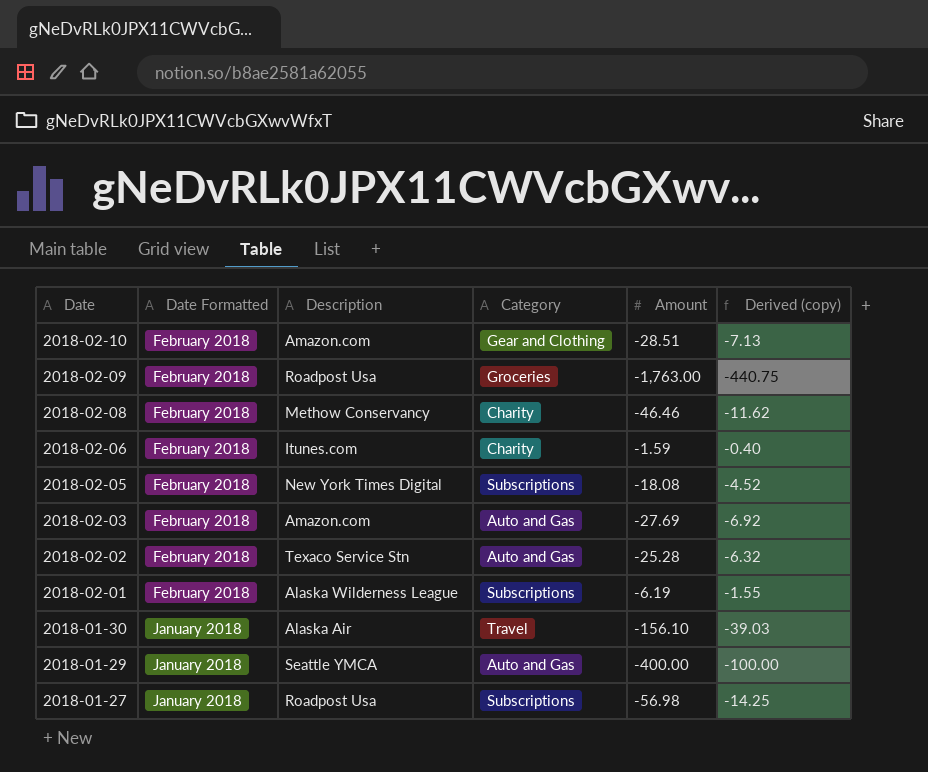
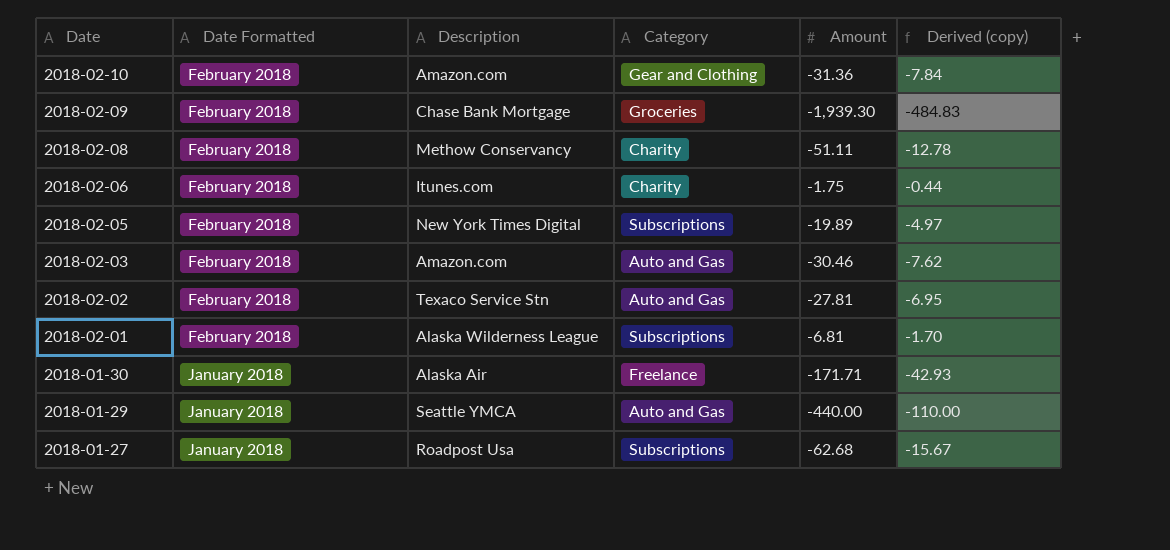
2018-02-10 | Amount: -28.51 -> -31.36
2018-02-10 | Derived (copy): -7.13 -> -7.84
2018-02-09 | Description: Roadpost Usa -> Chase Bank Mortgage
2018-02-09 | Amount: -1,763.00 -> -1,939.30
2018-02-09 | Derived (copy): -440.75 -> -484.83
2018-02-08 | Amount: -46.46 -> -51.11
2018-02-08 | Derived (copy): -11.62 -> -12.78
2018-02-06 | Amount: -1.59 -> -1.75
2018-02-06 | Derived (copy): -0.40 -> -0.44
2018-02-05 | Amount: -18.08 -> -19.89
2018-02-05 | Derived (copy): -4.52 -> -4.97
2018-02-03 | Amount: -27.69 -> -30.46
2018-02-03 | Derived (copy): -6.92 -> -7.62
2018-02-02 | Amount: -25.28 -> -27.81
2018-02-02 | Derived (copy): -6.32 -> -6.95
2018-02-01 | Amount: -6.19 -> -6.81
2018-02-01 | Derived (copy): -1.55 -> -1.70
2018-01-30 | Category: Travel -> Freelance
2018-01-30 | Amount: -156.10 -> -171.71
2018-01-30 | Derived (copy): -39.03 -> -42.93
2018-01-29 | Amount: -400.00 -> -440.00
2018-01-29 | Derived (copy): -100.00 -> -110.00
2018-01-27 | Amount: -56.98 -> -62.68
2018-01-27 | Derived (copy): -14.25 -> -15.67

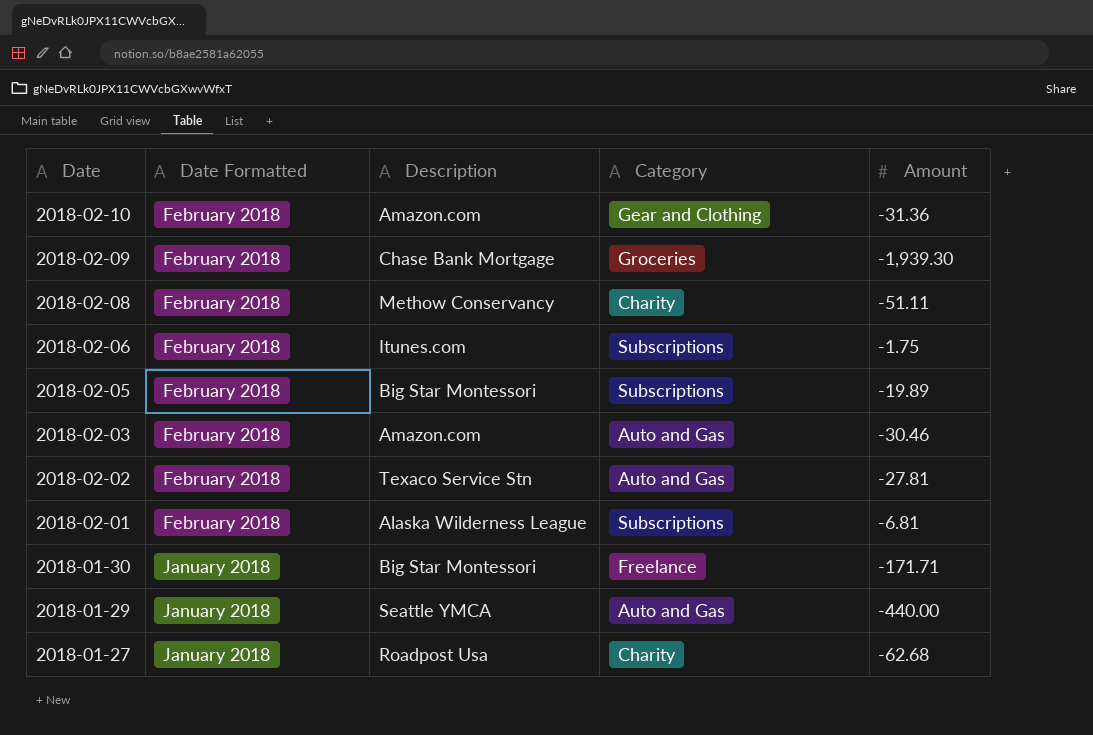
column Derived (copy) | formula: [Amount] * 0.25 -> none
2018-02-06 | Category: Charity -> Subscriptions
2018-02-05 | Description: New York Times Digital -> Big Star Montessori
2018-01-30 | Description: Alaska Air -> Big Star Montessori
2018-01-27 | Category: Subscriptions -> Charity

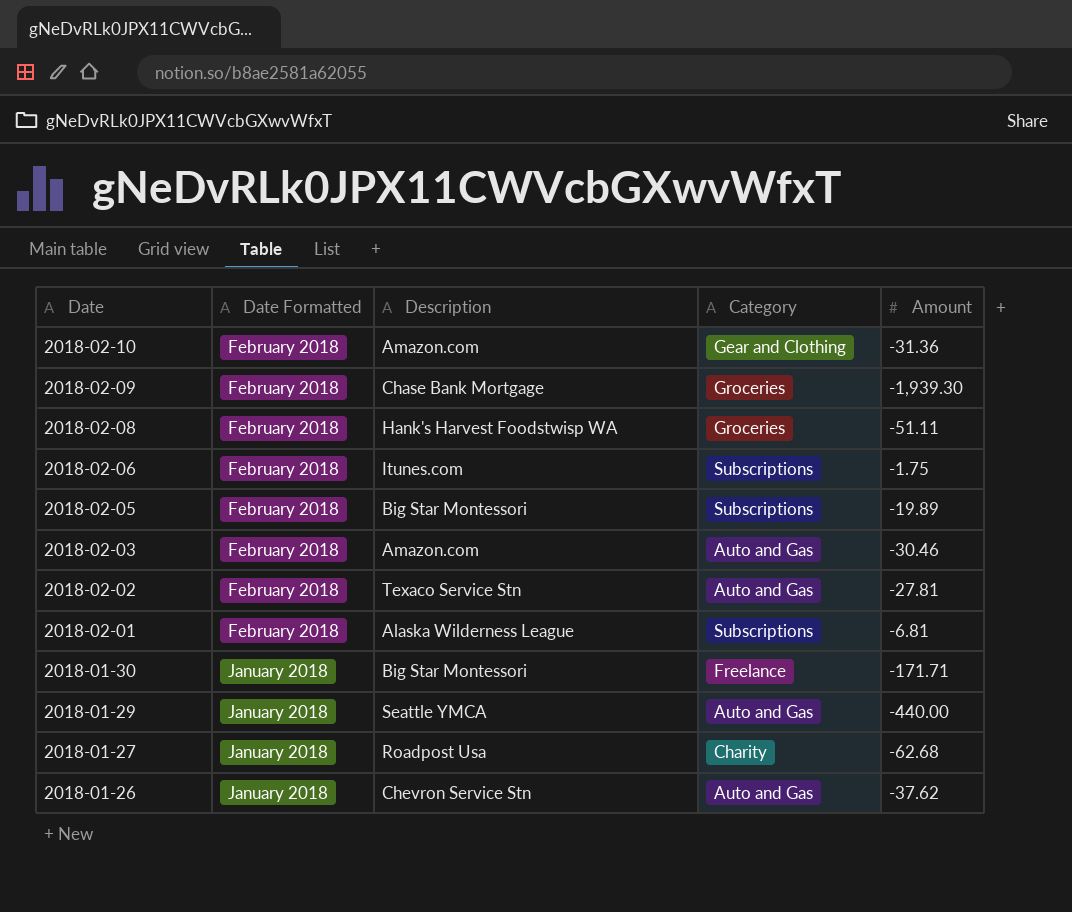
2018-02-08 | Description: Methow Conservancy -> Hank's Harvest Foodstwisp WA
2018-02-08 | Category: Charity -> Groceries
row 2018-01-26: none -> January 2018 | Chevron Service Stn | Auto and Gas | -37.62

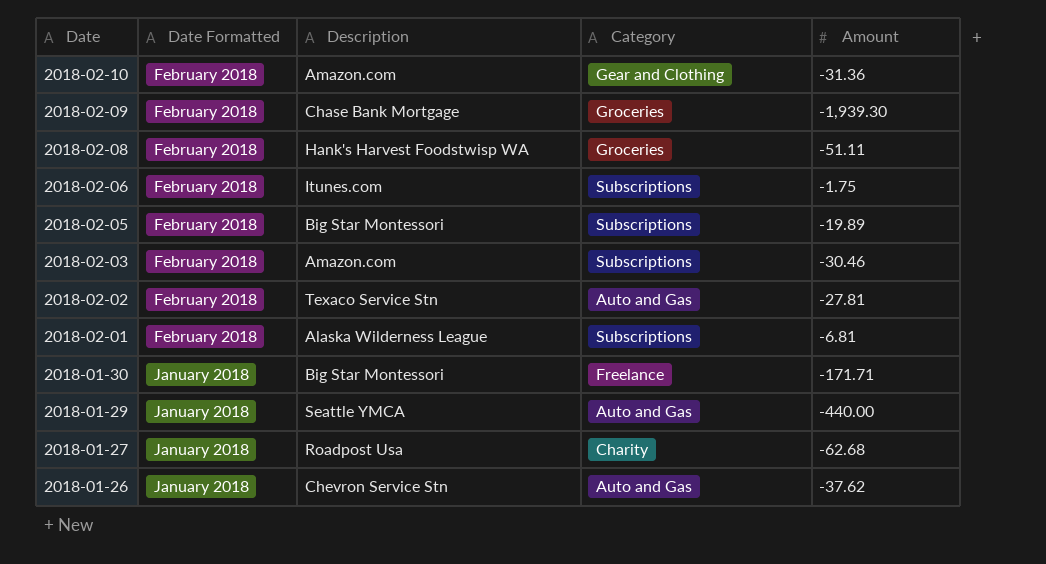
2018-02-03 | Category: Auto and Gas -> Subscriptions

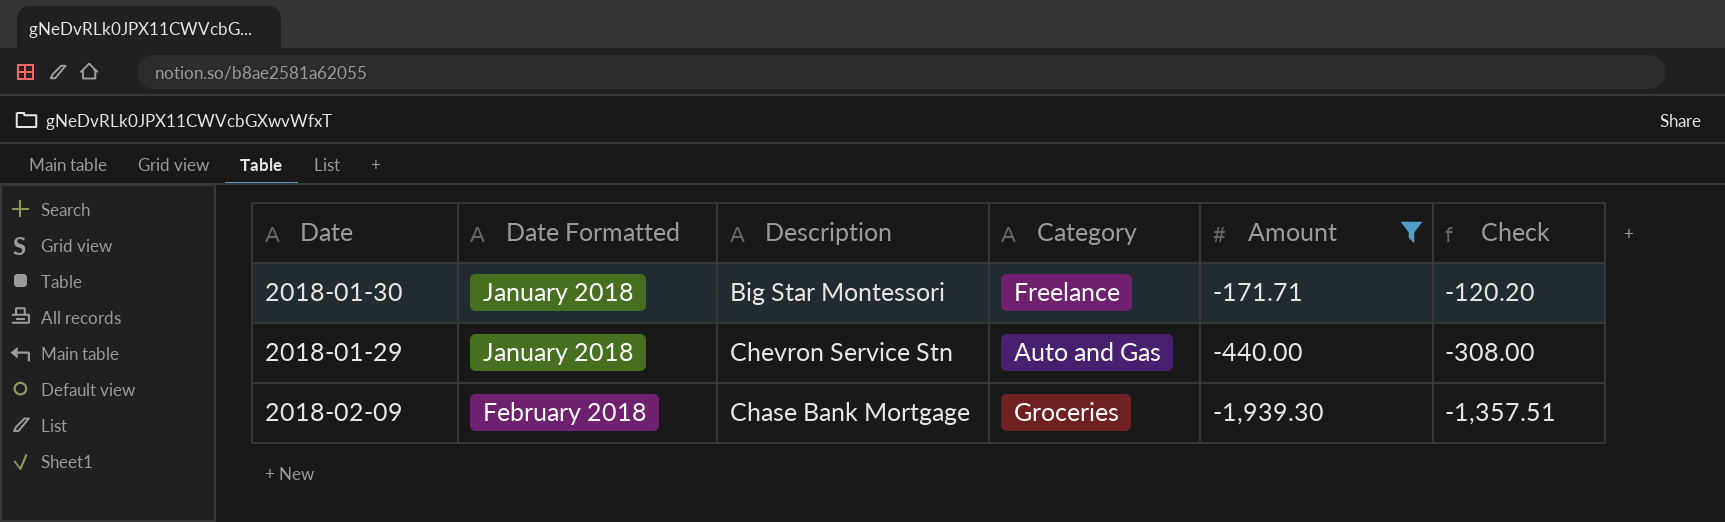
filter: none -> Amount <= -171.71
row order: Date descending -> Date Formatted ascending
column Check | formula: none -> [Amount] * 0.7
2018-01-29 | Description: Seattle YMCA -> Chevron Service Stn

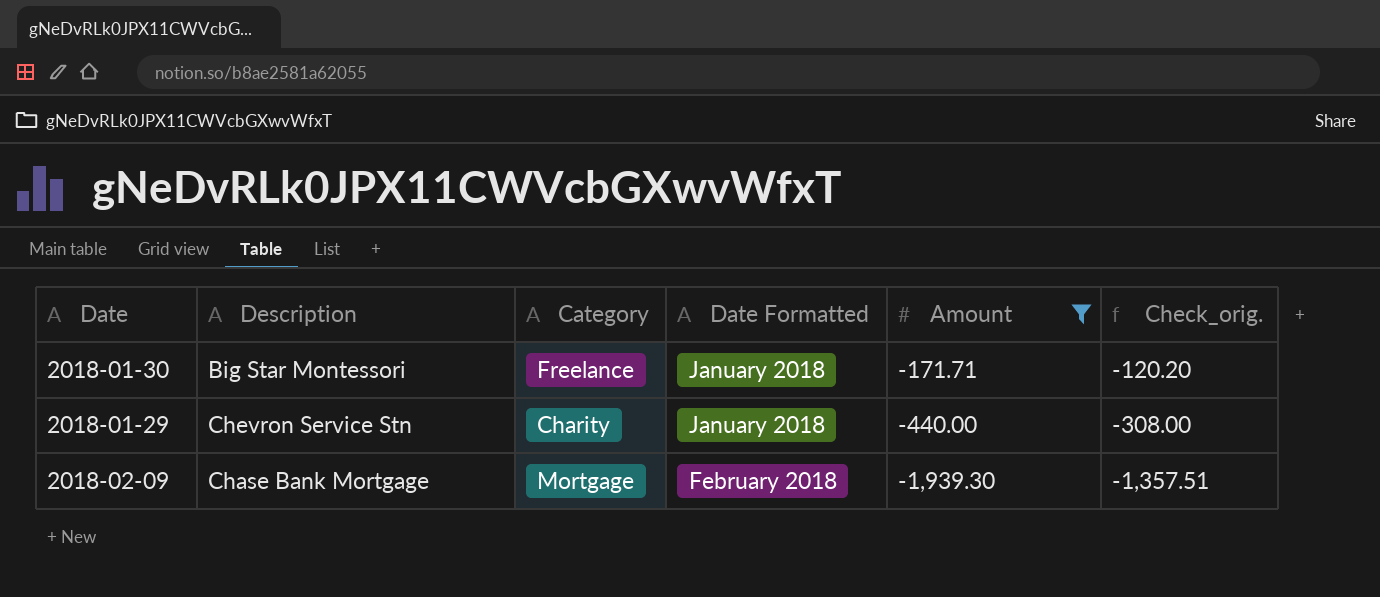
column Date Formatted | position: 2 -> 4
column name: Check -> Check_orig.
2018-01-29 | Category: Auto and Gas -> Charity
2018-02-09 | Category: Groceries -> Mortgage

